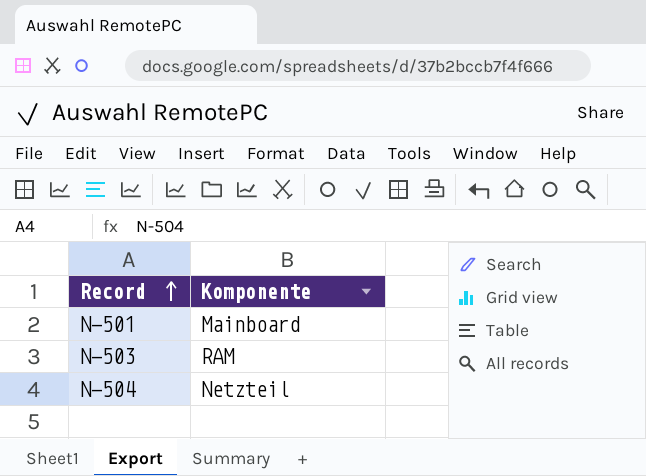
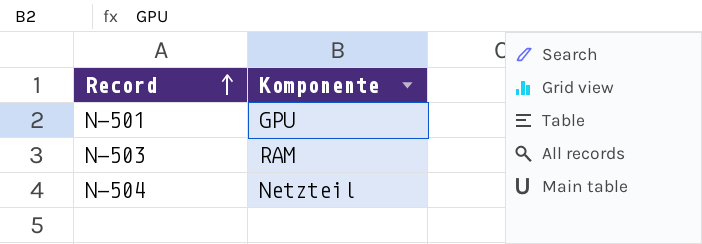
N-501 | Komponente: Mainboard -> GPU

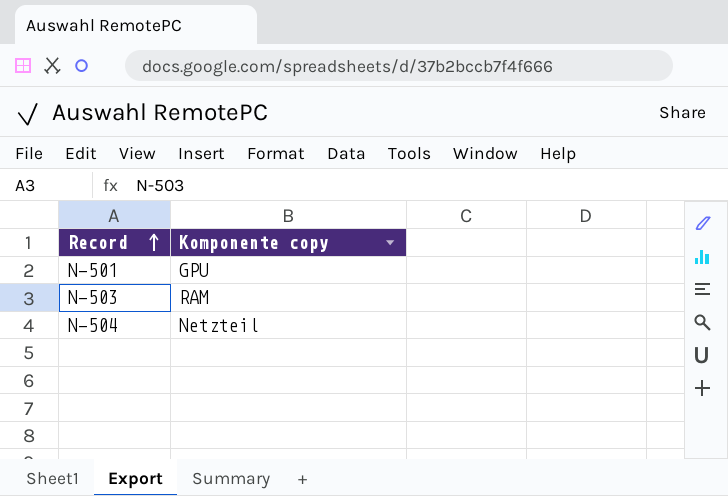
column name: Komponente -> Komponente copy

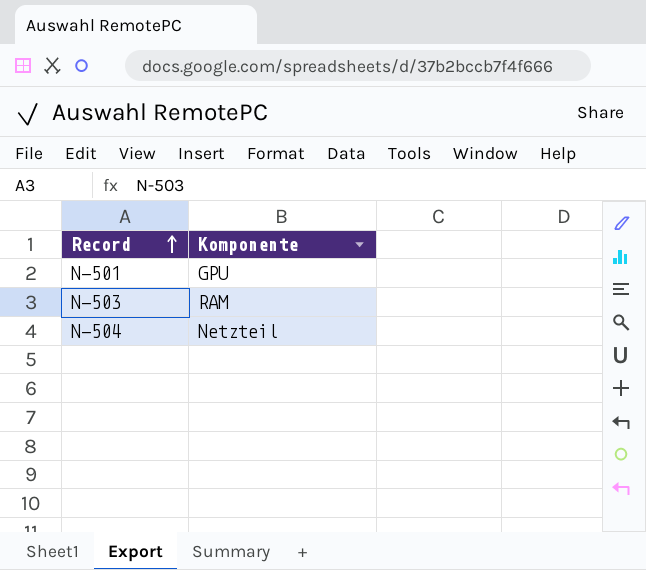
column name: Komponente copy -> Komponente

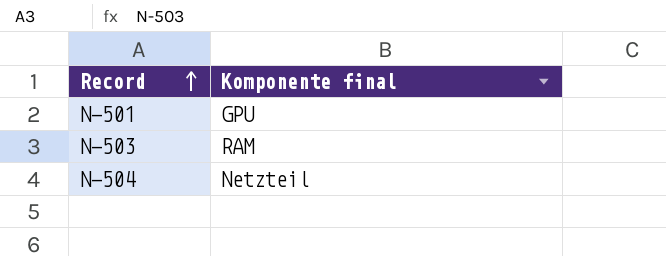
column name: Komponente -> Komponente final

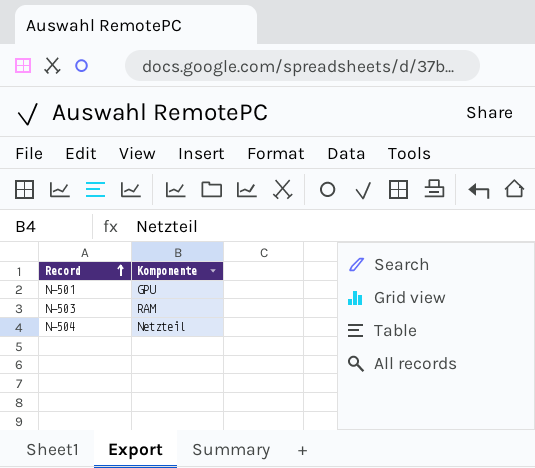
column name: Komponente final -> Komponente

